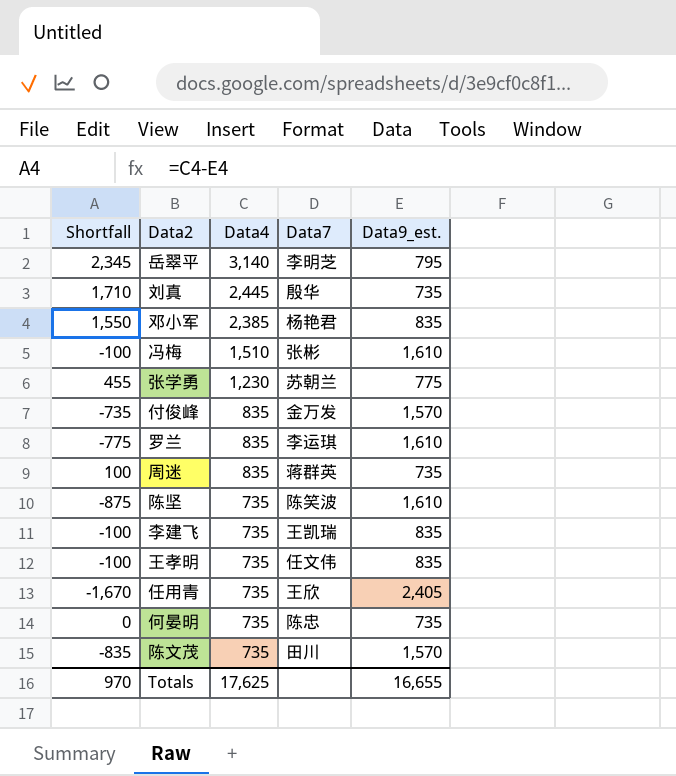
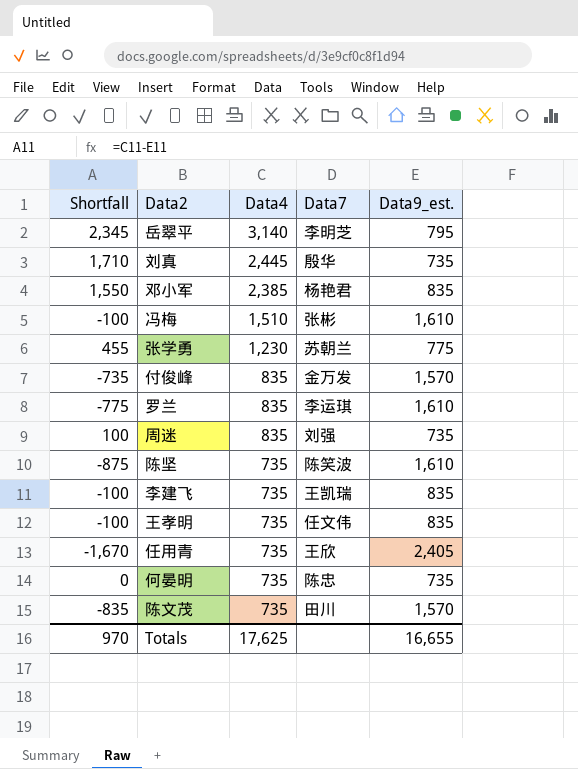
周迷 | Data7: 蒋群英 -> 刘强

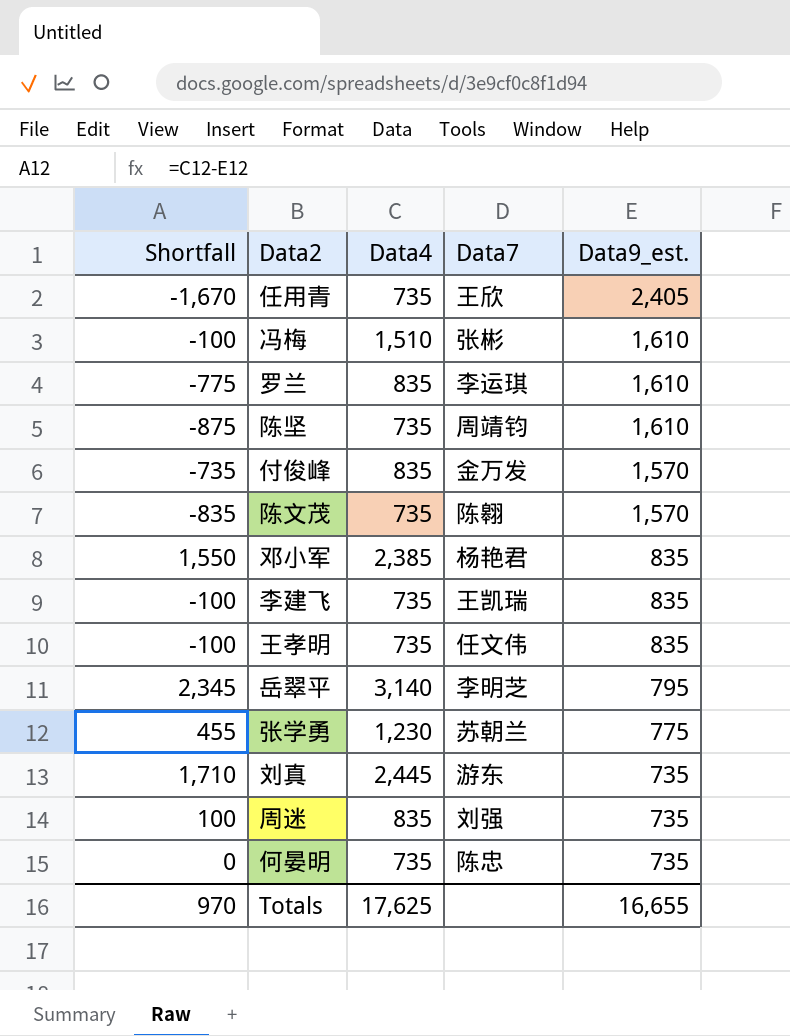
row order: Data4 descending -> Data9_est. descending
陈坚 | Data7: 陈笑波 -> 周靖钧
陈文茂 | Data7: 田川 -> 陈翱
刘真 | Data7: 殷华 -> 游东

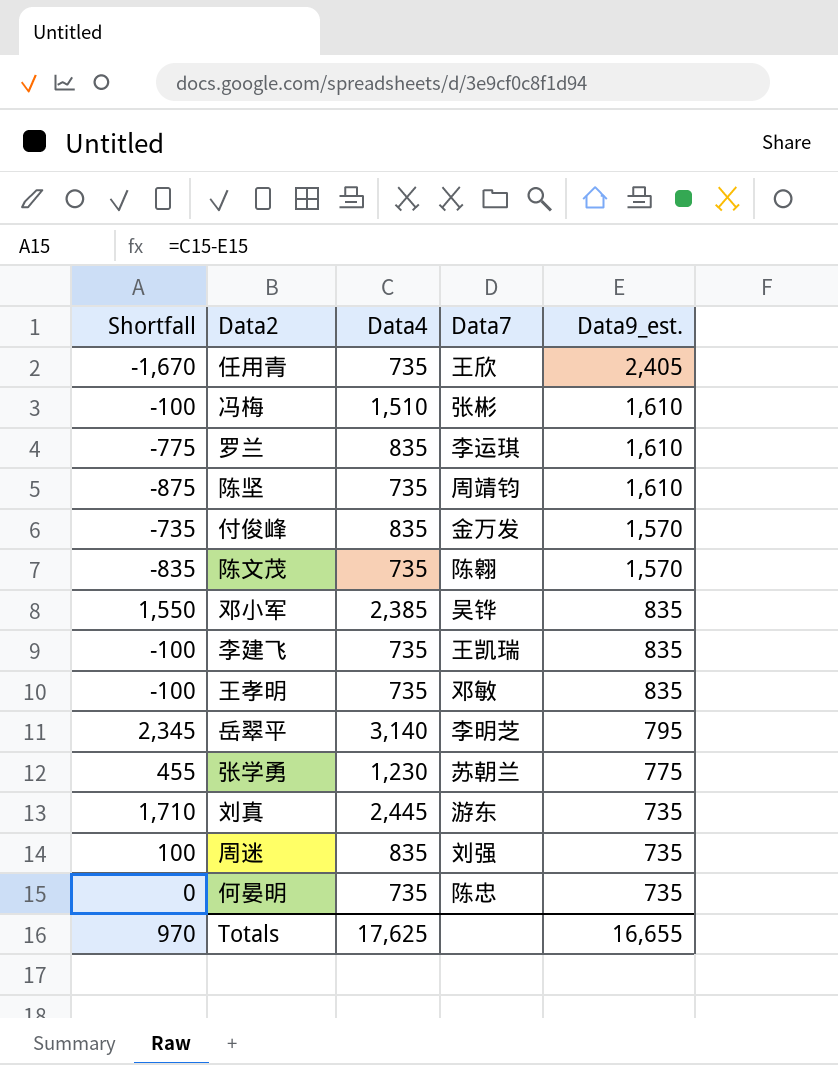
邓小军 | Data7: 杨艳君 -> 吴铧
王孝明 | Data7: 任文伟 -> 邓敏

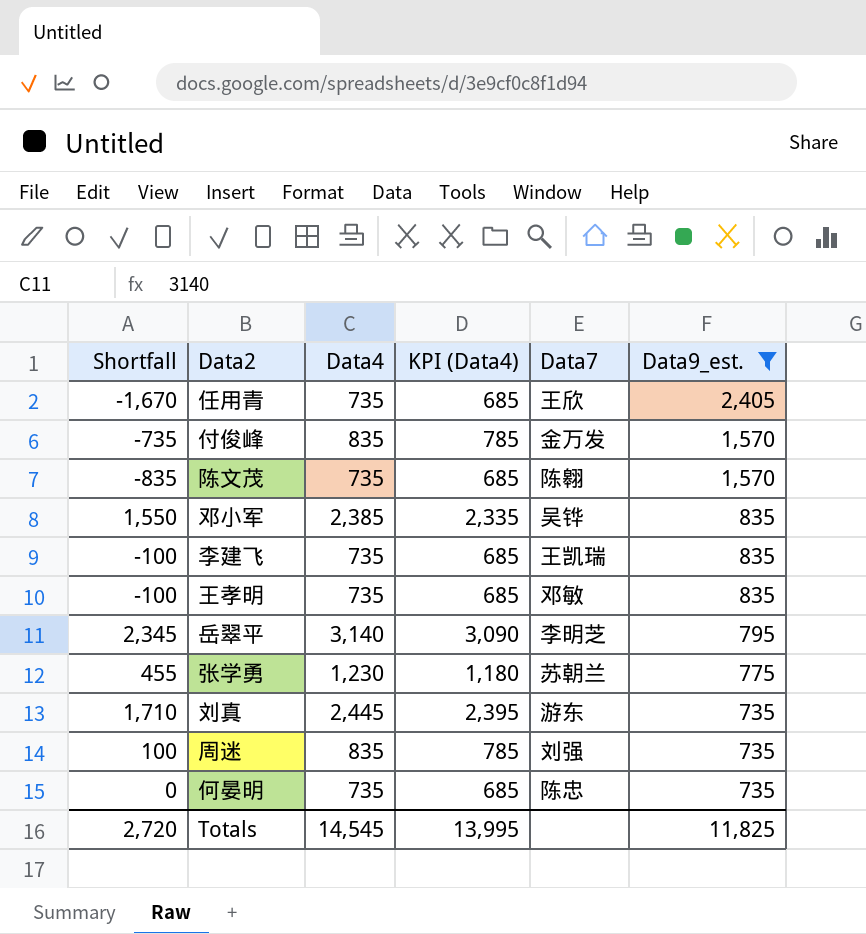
filter: none -> Data9_est. != 1,610
column KPI (Data4) | formula: none -> [Data4] - 50
Totals | Shortfall: 970 -> 2,720
Totals | Data4: 17,625 -> 14,545
Totals | Data9_est.: 16,655 -> 11,825

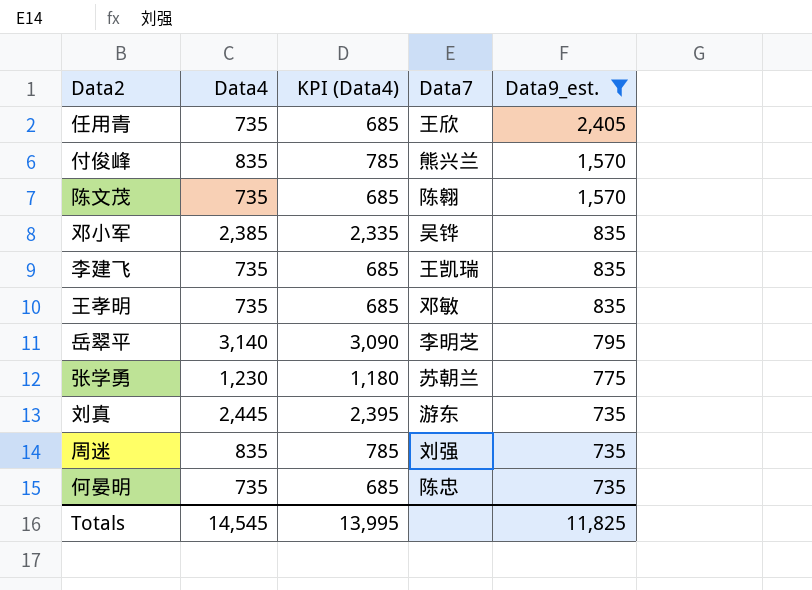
column Shortfall | formula: [Data4] - [Data9_est.] -> none
付俊峰 | Data7: 金万发 -> 熊兴兰

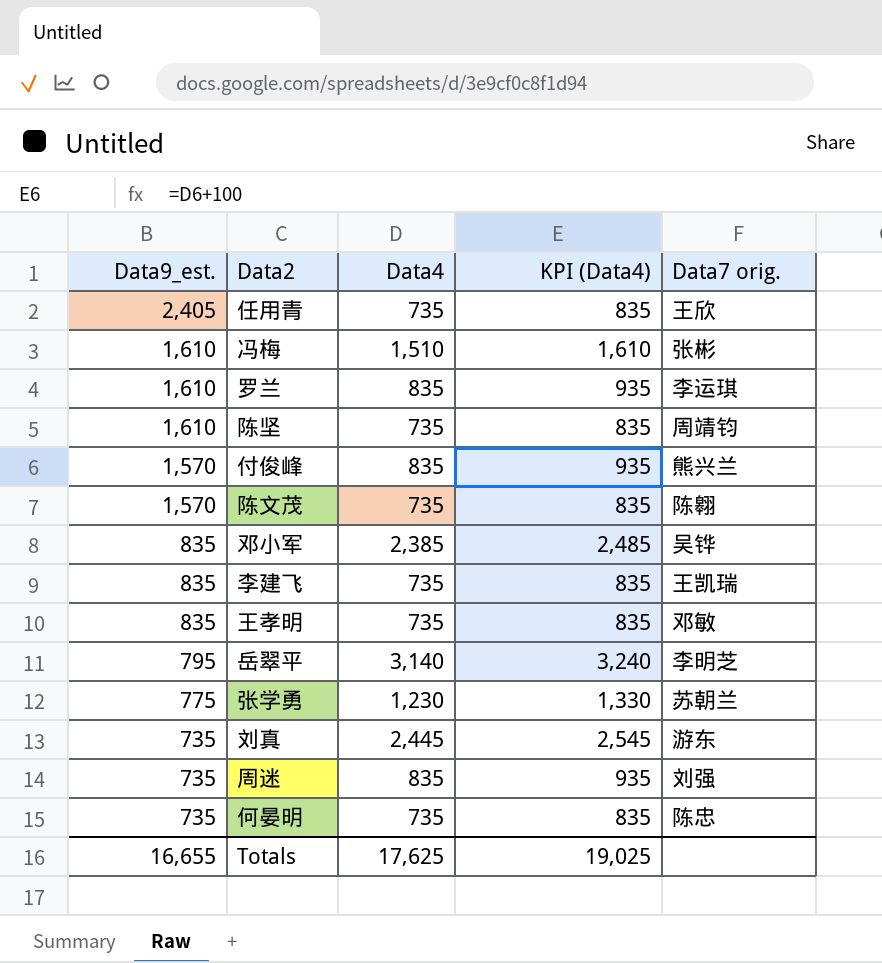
filter: Data9_est. != 1,610 -> none
column Data9_est. | position: 5 -> 1
column KPI (Data4) | formula: [Data4] - 50 -> [Data4] + 100
column name: Data7 -> Data7 orig.
Totals | Data9_est.: 11,825 -> 16,655
Totals | Data4: 14,545 -> 17,625
Totals | KPI (Data4): 13,995 -> 19,025

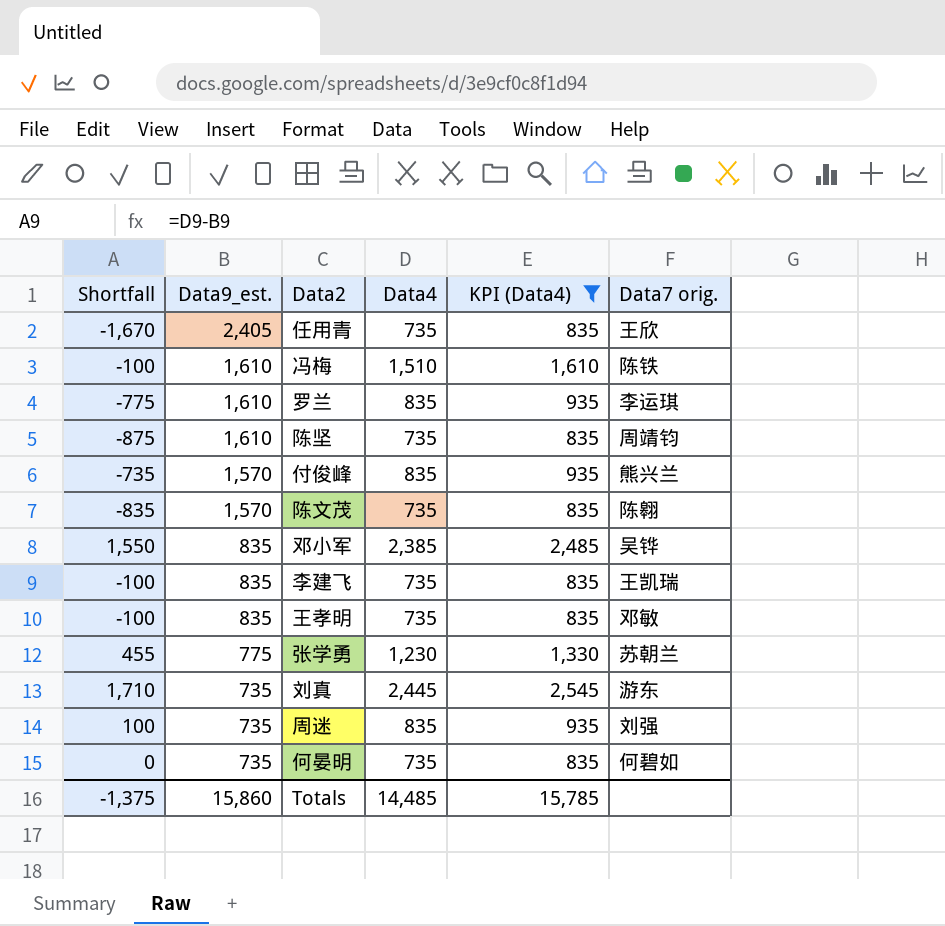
filter: none -> KPI (Data4) != 3,240
column Shortfall | formula: none -> [Data4] - [Data9_est.]
冯梅 | Data7 orig.: 张彬 -> 陈铁
何晏明 | Data7 orig.: 陈忠 -> 何碧如
Totals | Data9_est.: 16,655 -> 15,860
Totals | Data4: 17,625 -> 14,485
Totals | KPI (Data4): 19,025 -> 15,785

